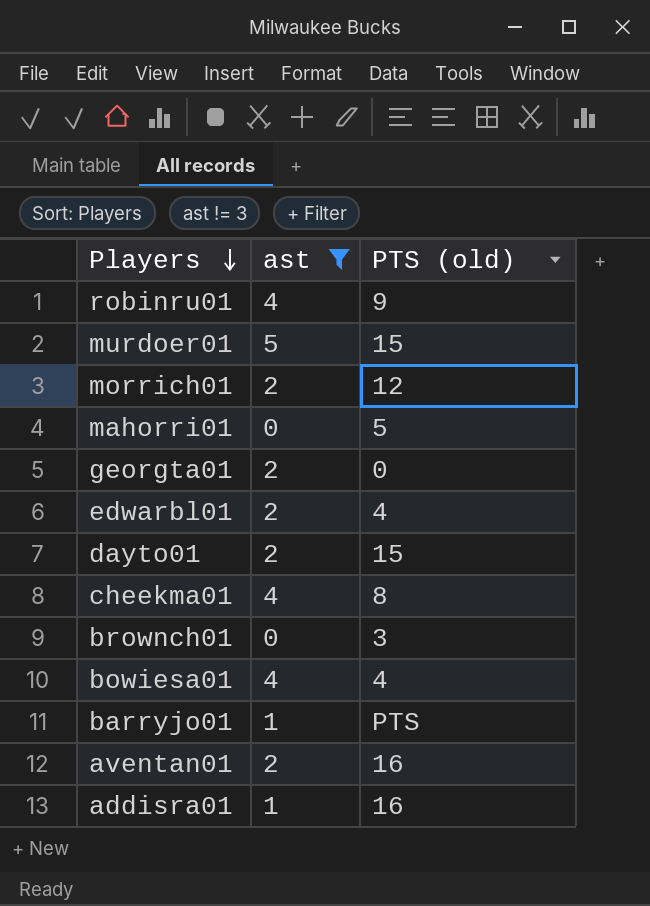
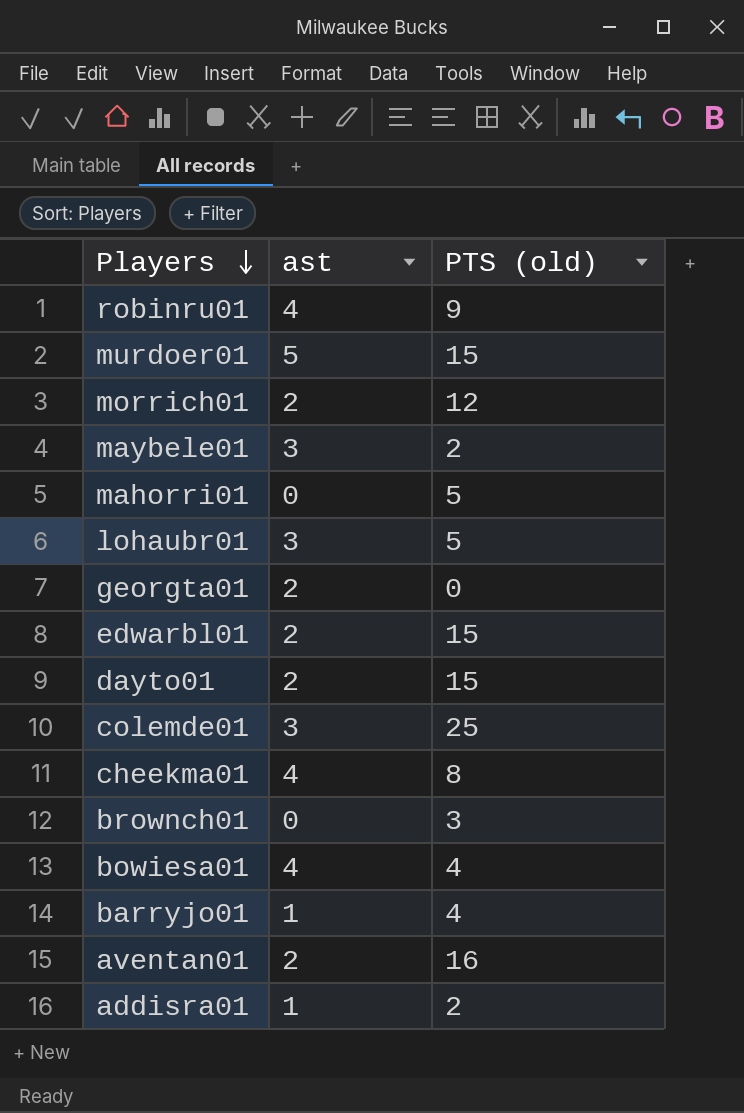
filter: ast != 3 -> none
edwarbl01 | PTS (old): 4 -> 15
barryjo01 | PTS (old): PTS -> 4
addisra01 | PTS (old): 16 -> 2

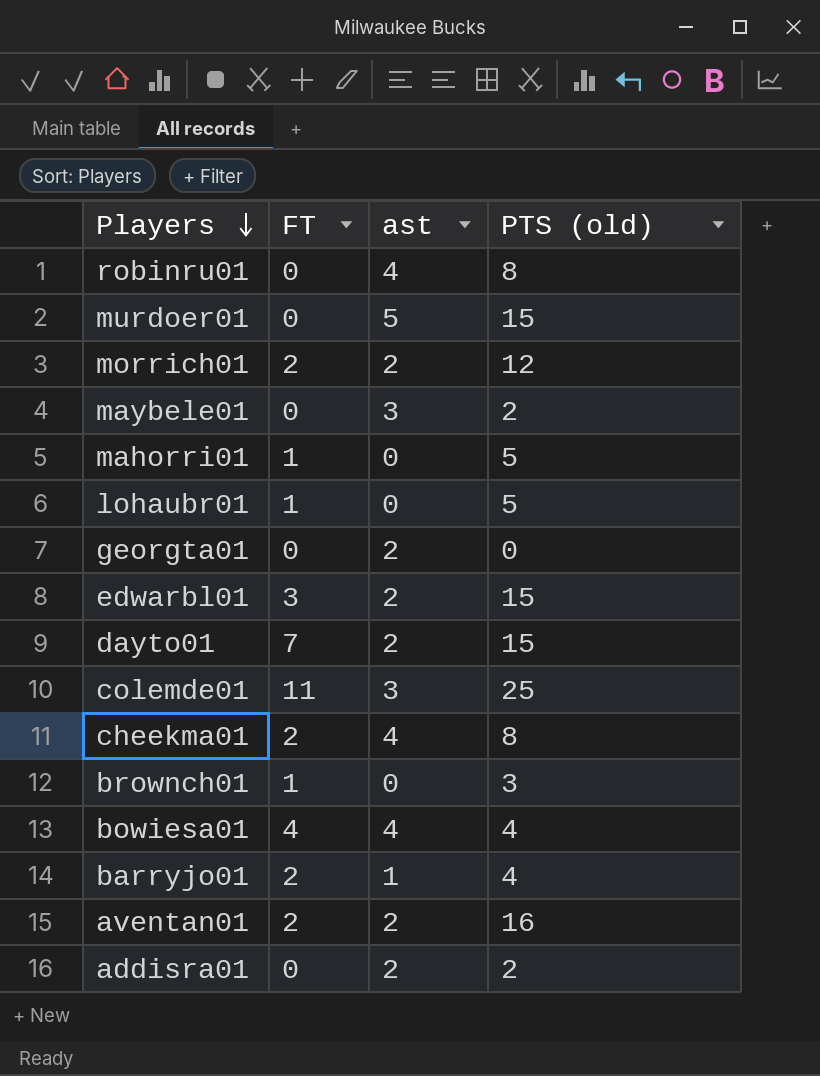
column FT | position: none -> 2
robinru01 | PTS (old): 9 -> 8
lohaubr01 | ast: 3 -> 0
addisra01 | ast: 1 -> 2

